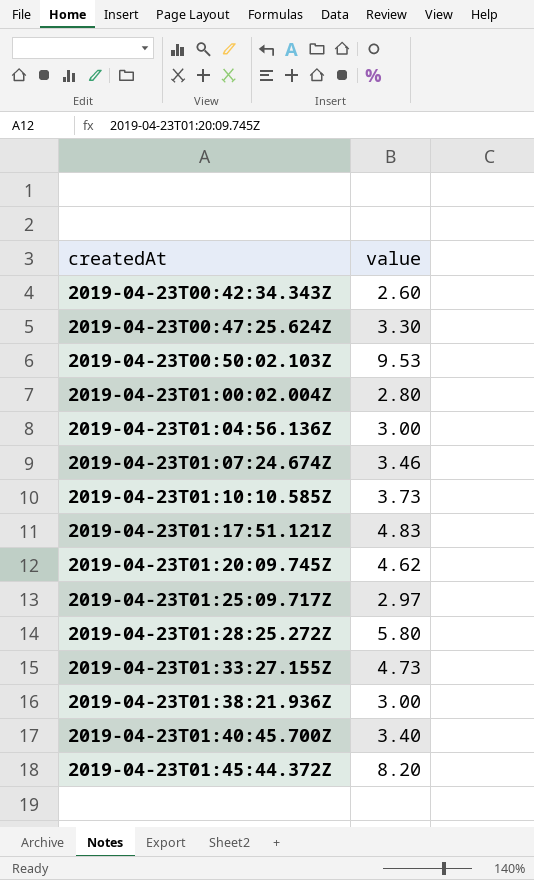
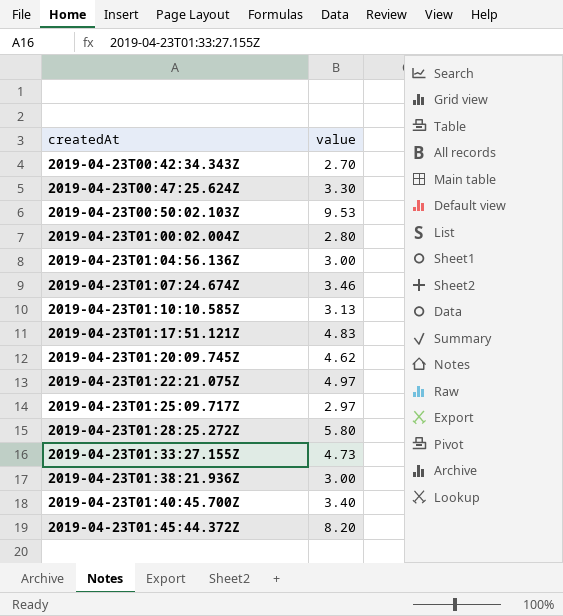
2019-04-23T00:42:34.343Z | value: 2.60 -> 2.70
2019-04-23T01:10:10.585Z | value: 3.73 -> 3.13
row 2019-04-23T01:22:21.075Z: none -> 4.97

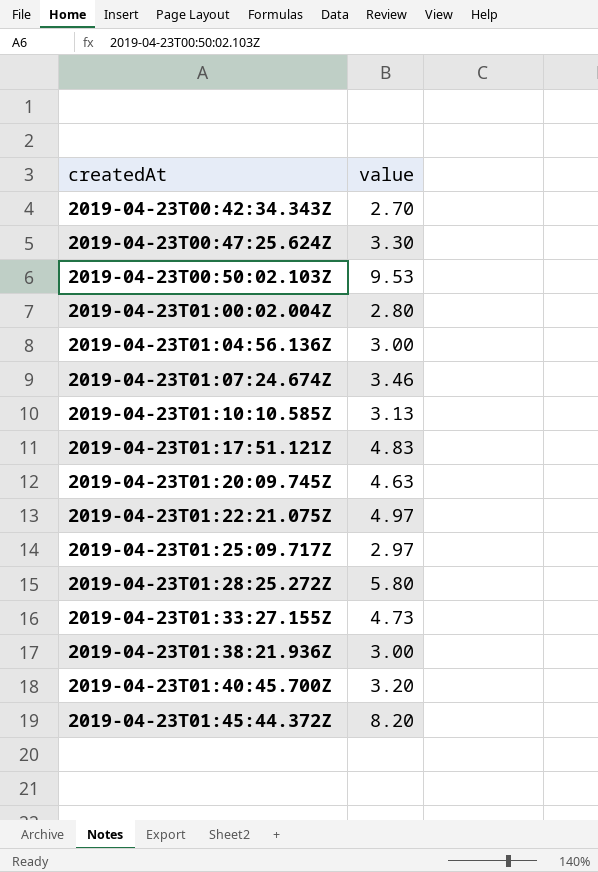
2019-04-23T01:20:09.745Z | value: 4.62 -> 4.63
2019-04-23T01:40:45.700Z | value: 3.40 -> 3.20

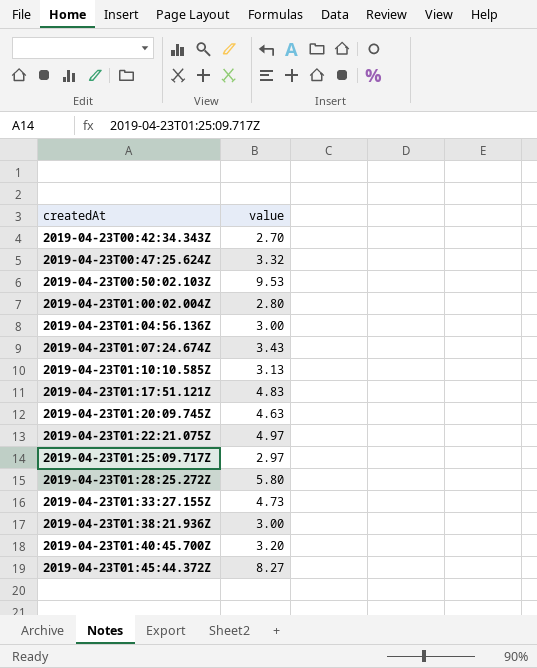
2019-04-23T00:47:25.624Z | value: 3.30 -> 3.32
2019-04-23T01:07:24.674Z | value: 3.46 -> 3.43
2019-04-23T01:45:44.372Z | value: 8.20 -> 8.27

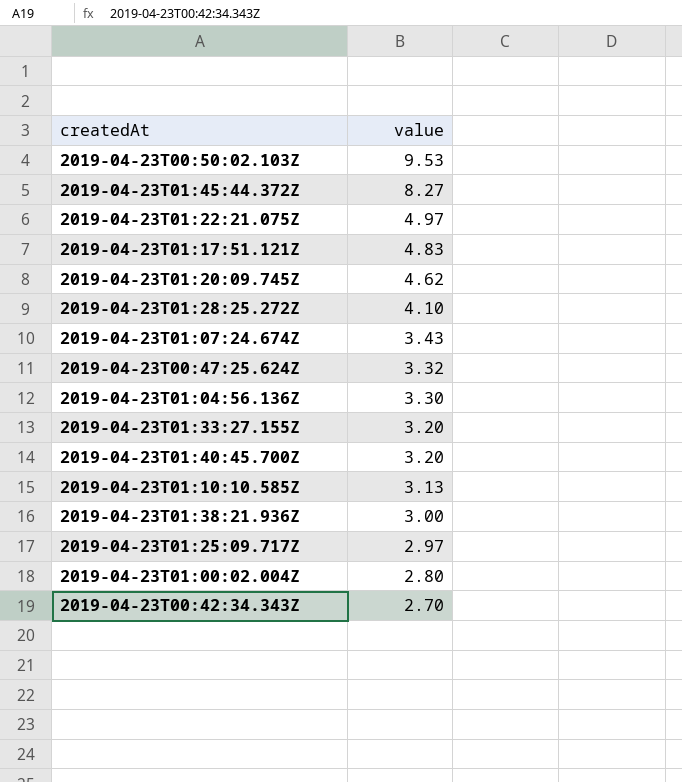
row order: createdAt ascending -> value descending
2019-04-23T01:20:09.745Z | value: 4.63 -> 4.62
2019-04-23T01:28:25.272Z | value: 5.80 -> 4.10
2019-04-23T01:04:56.136Z | value: 3.00 -> 3.30
2019-04-23T01:33:27.155Z | value: 4.73 -> 3.20

